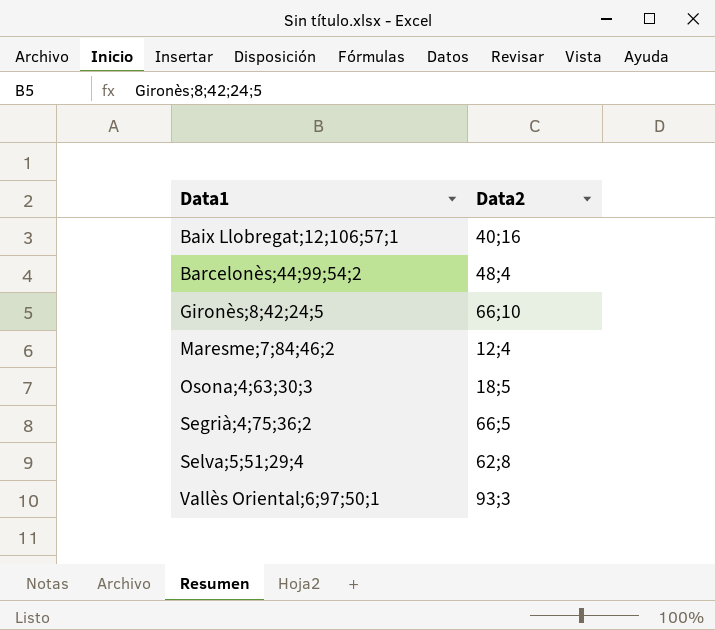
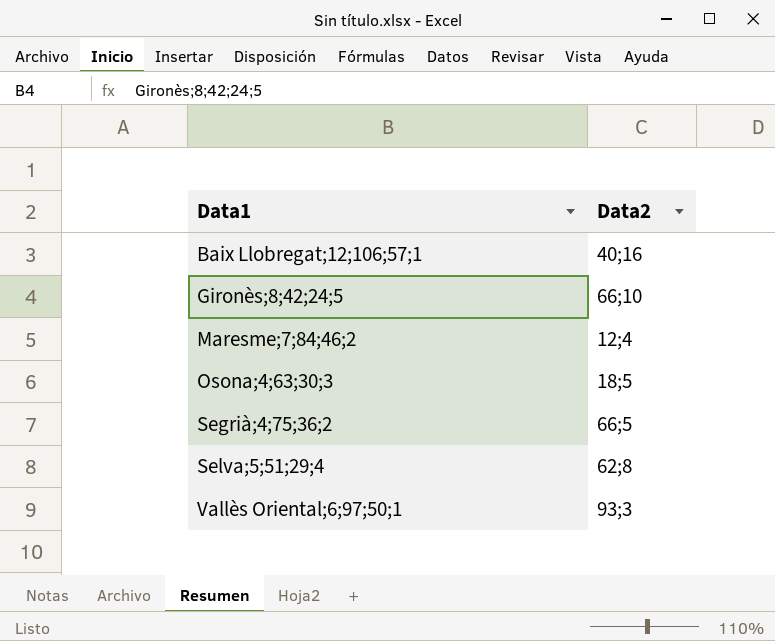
row Barcelonès;44;99;54;2: 48;4 -> none

